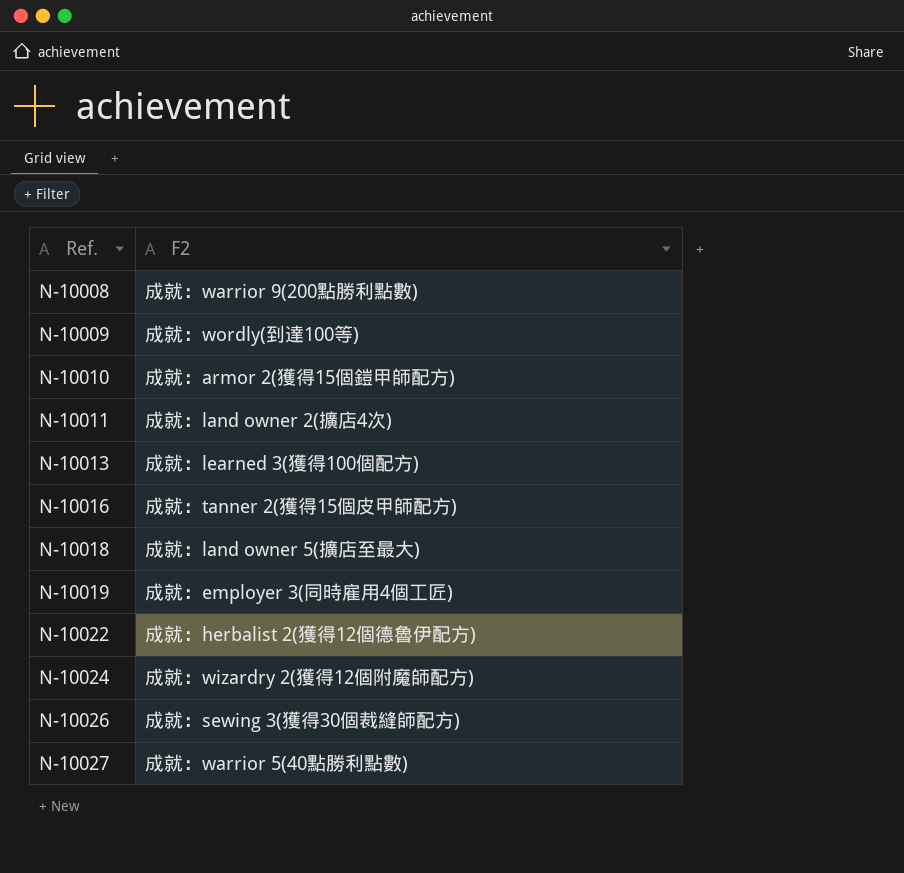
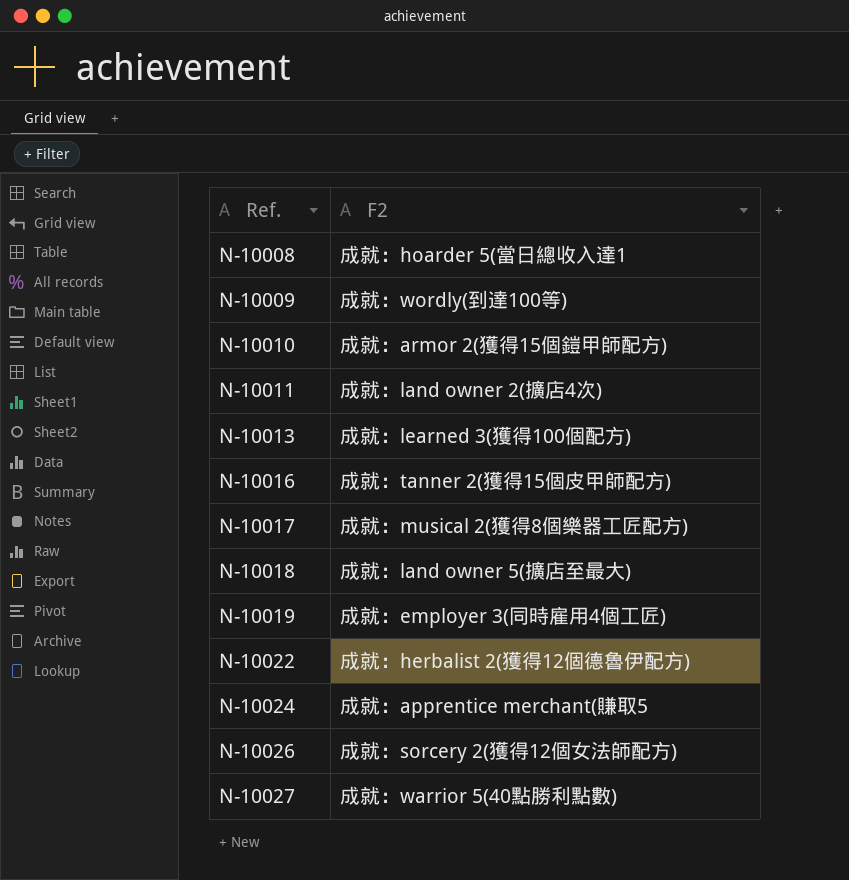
N-10008 | F2: 成就：warrior 9(200點勝利點數) -> 成就：hoarder 5(當日總收入達1
row N-10017: none -> 成就：musical 2(獲得8個樂器工匠配方)
N-10024 | F2: 成就：wizardry 2(獲得12個附魔師配方) -> 成就：apprentice merchant(賺取5
N-10026 | F2: 成就：sewing 3(獲得30個裁縫師配方) -> 成就：sorcery 2(獲得12個女法師配方)

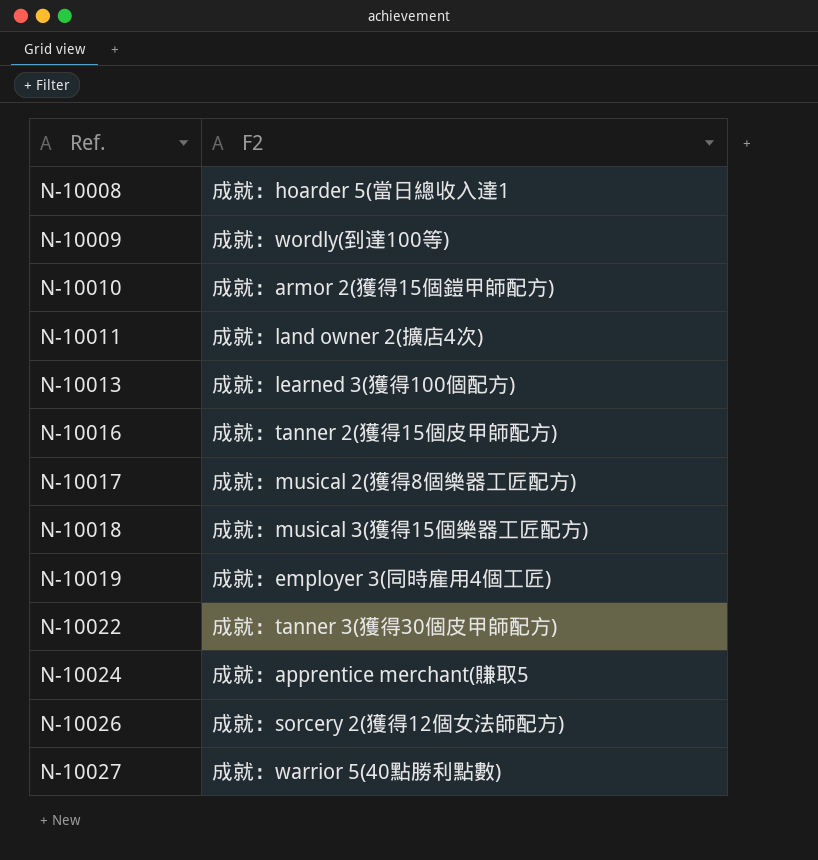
N-10018 | F2: 成就：land owner 5(擴店至最大) -> 成就：musical 3(獲得15個樂器工匠配方)
N-10022 | F2: 成就：herbalist 2(獲得12個德魯伊配方) -> 成就：tanner 3(獲得30個皮甲師配方)

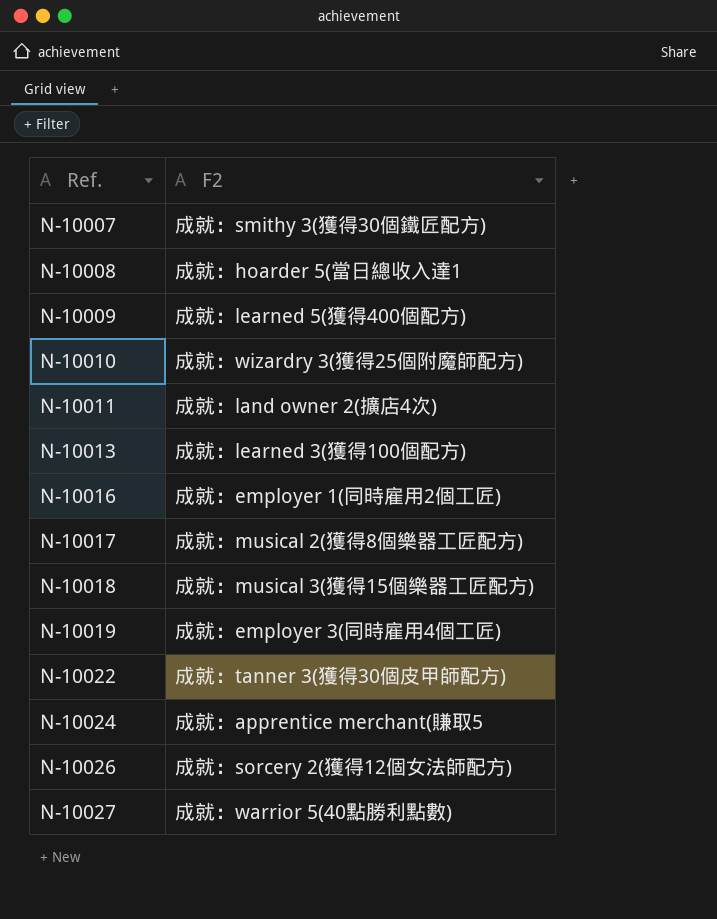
row N-10007: none -> 成就：smithy 3(獲得30個鐵匠配方)
N-10009 | F2: 成就：wordly(到達100等) -> 成就：learned 5(獲得400個配方)
N-10010 | F2: 成就：armor 2(獲得15個鎧甲師配方) -> 成就：wizardry 3(獲得25個附魔師配方)
N-10016 | F2: 成就：tanner 2(獲得15個皮甲師配方) -> 成就：employer 1(同時雇用2個工匠)

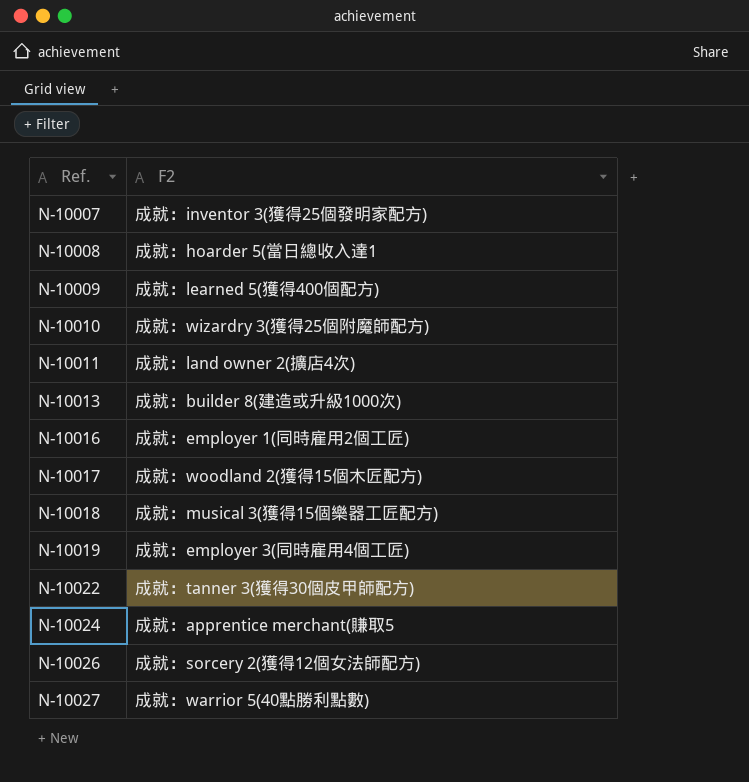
N-10007 | F2: 成就：smithy 3(獲得30個鐵匠配方) -> 成就：inventor 3(獲得25個發明家配方)
N-10013 | F2: 成就：learned 3(獲得100個配方) -> 成就：builder 8(建造或升級1000次)
N-10017 | F2: 成就：musical 2(獲得8個樂器工匠配方) -> 成就：woodland 2(獲得15個木匠配方)

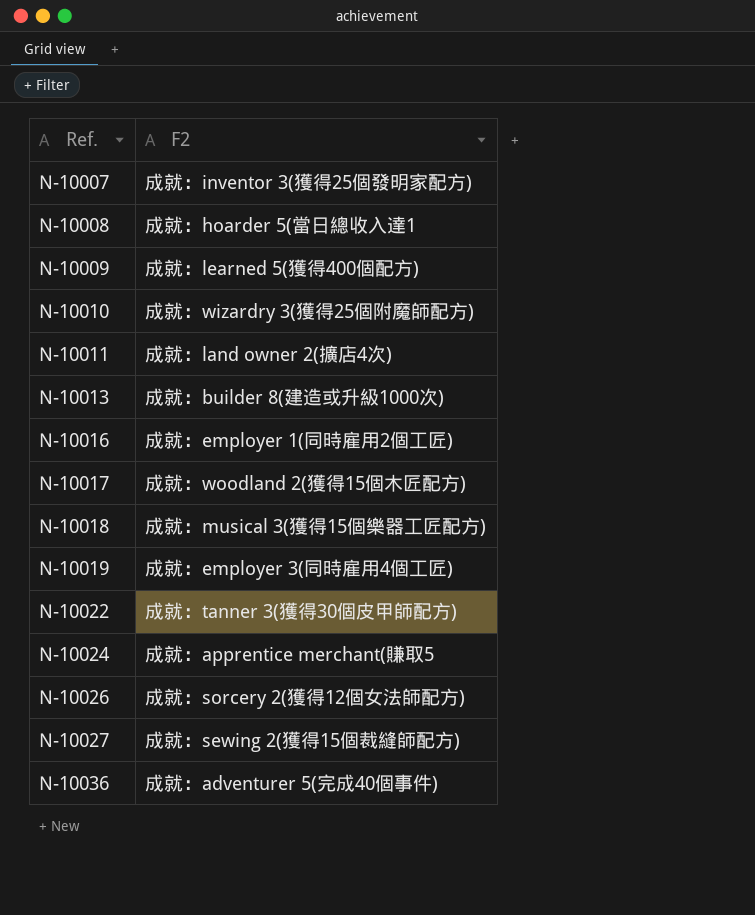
N-10027 | F2: 成就：warrior 5(40點勝利點數) -> 成就：sewing 2(獲得15個裁縫師配方)
row N-10036: none -> 成就：adventurer 5(完成40個事件)

